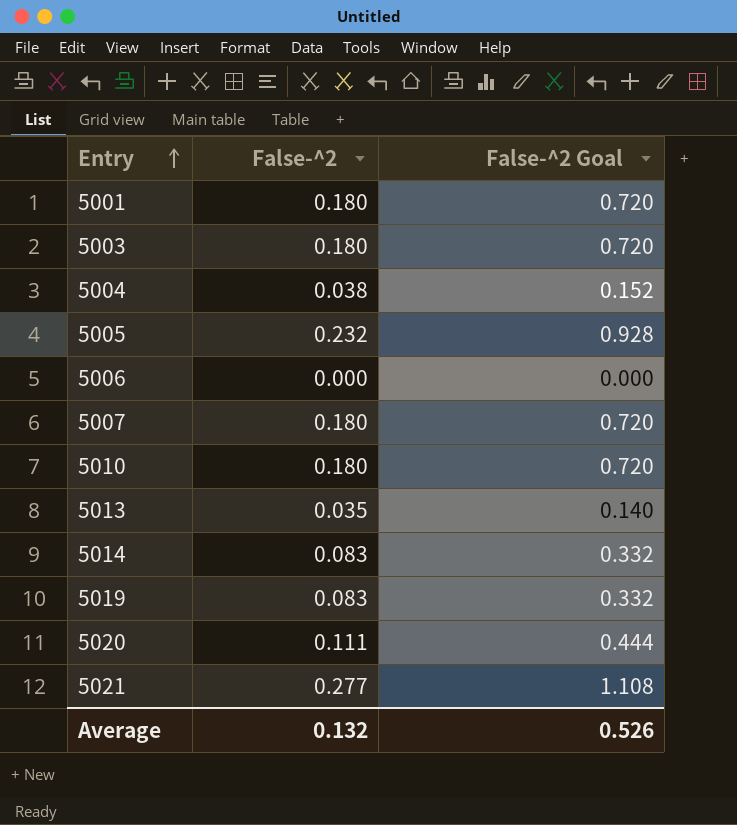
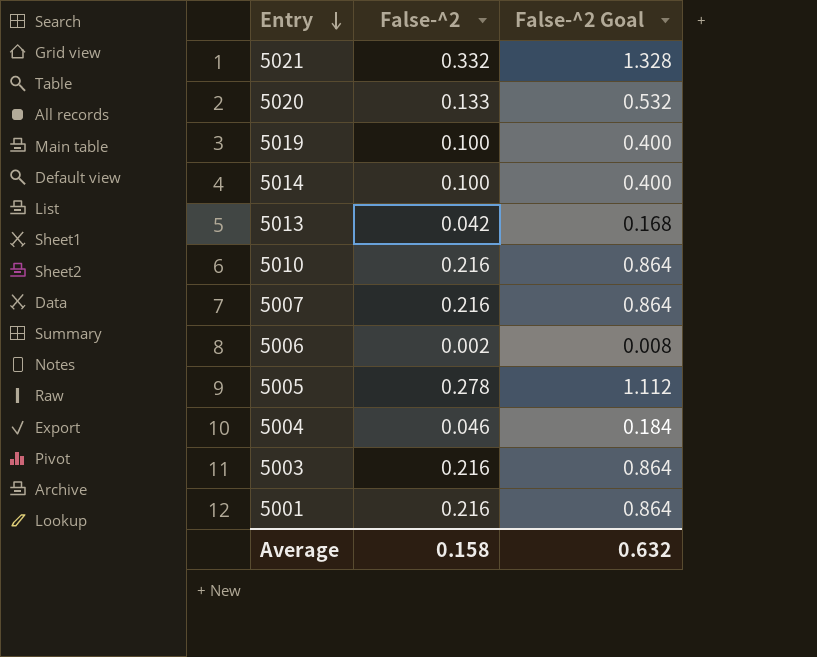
row order: Entry ascending -> Entry descending
5021 | False-^2: 0.277 -> 0.332
5021 | False-^2 Goal: 1.108 -> 1.328
5020 | False-^2: 0.111 -> 0.133
5020 | False-^2 Goal: 0.444 -> 0.532
5019 | False-^2: 0.083 -> 0.100
5019 | False-^2 Goal: 0.332 -> 0.400
5014 | False-^2: 0.083 -> 0.100
5014 | False-^2 Goal: 0.332 -> 0.400
5013 | False-^2: 0.035 -> 0.042
5013 | False-^2 Goal: 0.140 -> 0.168
5010 | False-^2: 0.180 -> 0.216
5010 | False-^2 Goal: 0.720 -> 0.864
5007 | False-^2: 0.180 -> 0.216
5007 | False-^2 Goal: 0.720 -> 0.864
5006 | False-^2: 0.000 -> 0.002
5006 | False-^2 Goal: 0.000 -> 0.008
5005 | False-^2: 0.232 -> 0.278
5005 | False-^2 Goal: 0.928 -> 1.112
5004 | False-^2: 0.038 -> 0.046
5004 | False-^2 Goal: 0.152 -> 0.184
5003 | False-^2: 0.180 -> 0.216
5003 | False-^2 Goal: 0.720 -> 0.864
5001 | False-^2: 0.180 -> 0.216
5001 | False-^2 Goal: 0.720 -> 0.864
Average | False-^2: 0.132 -> 0.158
Average | False-^2 Goal: 0.526 -> 0.632

